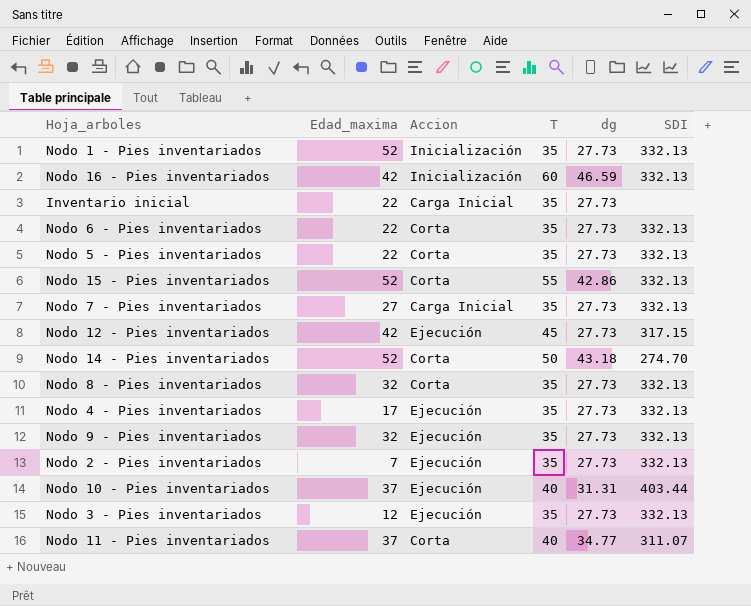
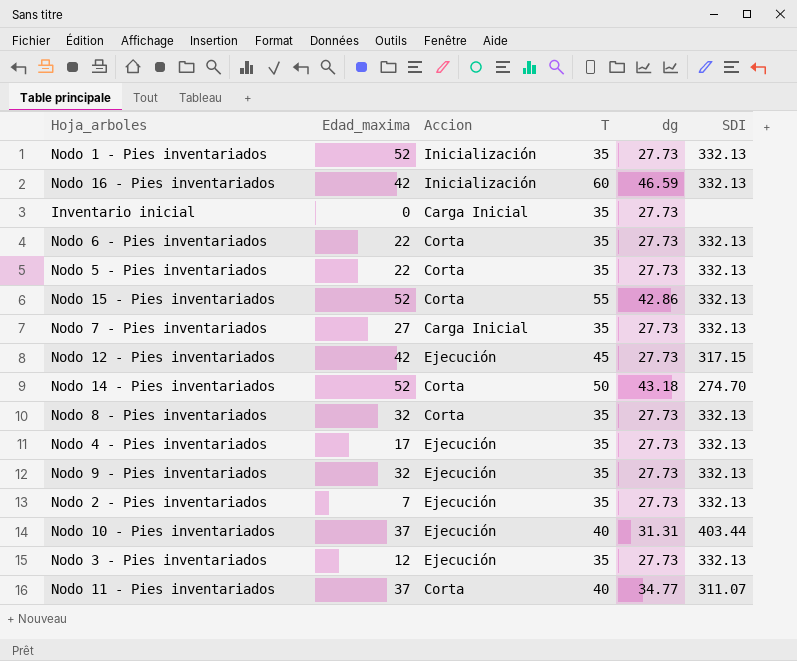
Inventario inicial | Edad_maxima: 22 -> 0

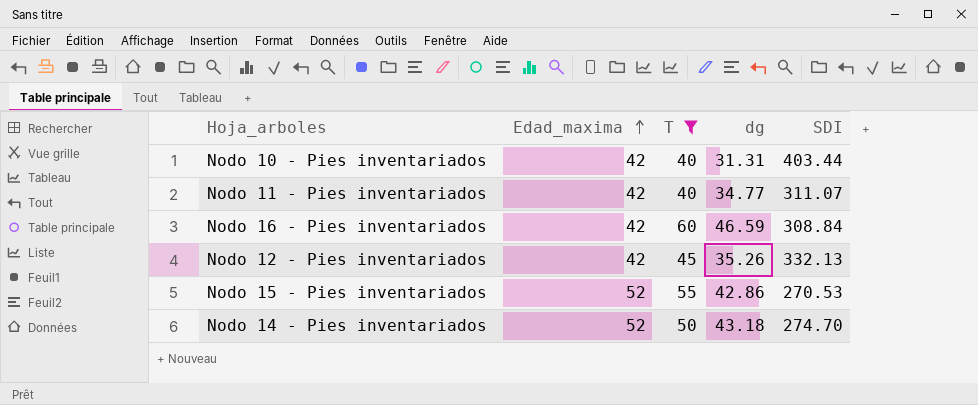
filter: none -> T != 35
row order: none -> Edad_maxima ascending
column Accion | position: 3 -> none
Nodo 10 - Pies inventariados | Edad_maxima: 37 -> 42
Nodo 11 - Pies inventariados | Edad_maxima: 37 -> 42
Nodo 16 - Pies inventariados | SDI: 332.13 -> 308.84
Nodo 12 - Pies inventariados | dg: 27.73 -> 35.26
Nodo 12 - Pies inventariados | SDI: 317.15 -> 332.13
Nodo 15 - Pies inventariados | SDI: 332.13 -> 270.53

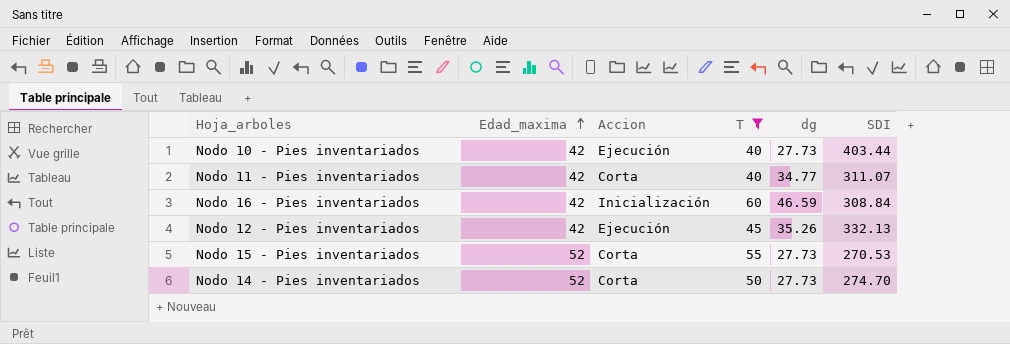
column Accion | position: none -> 3
Nodo 10 - Pies inventariados | dg: 31.31 -> 27.73
Nodo 15 - Pies inventariados | dg: 42.86 -> 27.73
Nodo 14 - Pies inventariados | dg: 43.18 -> 27.73

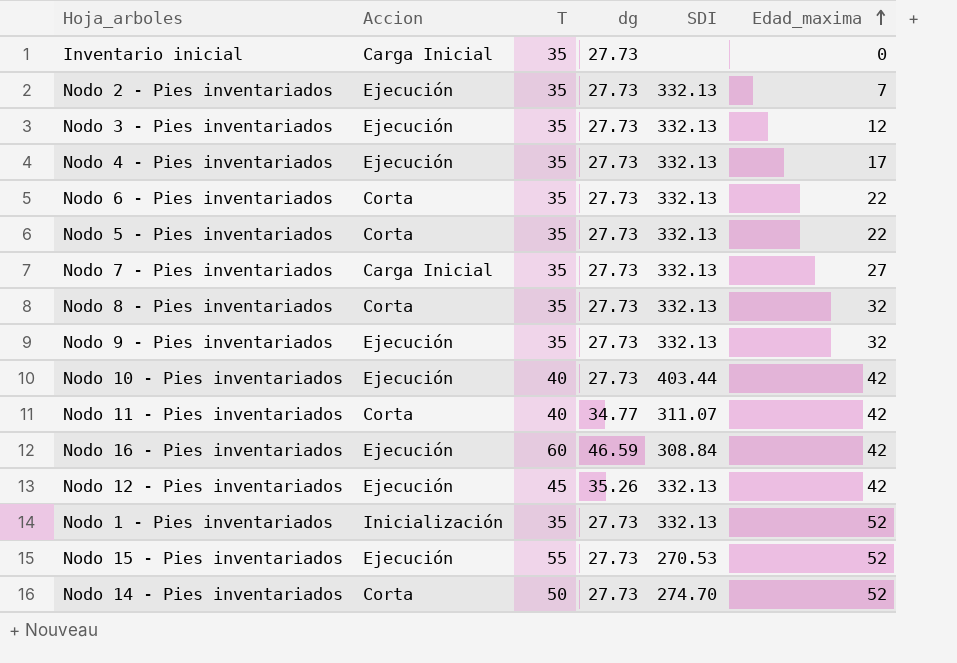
filter: T != 35 -> none
column Edad_maxima | position: 2 -> 6
Nodo 16 - Pies inventariados | Accion: Inicialización -> Ejecución
Nodo 15 - Pies inventariados | Accion: Corta -> Ejecución

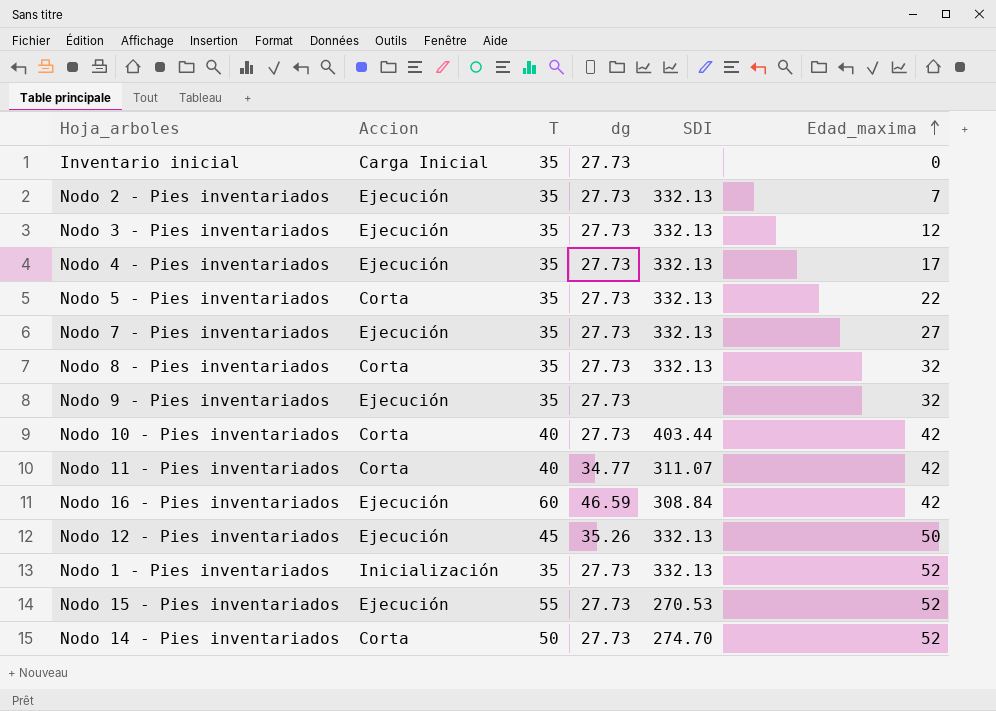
row Nodo 6 - Pies inventariados: Corta | 35 | 27.73 | 332.13 | 22 -> none
Nodo 7 - Pies inventariados | Accion: Carga Inicial -> Ejecución
Nodo 9 - Pies inventariados | SDI: 332.13 -> none
Nodo 10 - Pies inventariados | Accion: Ejecución -> Corta
Nodo 12 - Pies inventariados | Edad_maxima: 42 -> 50

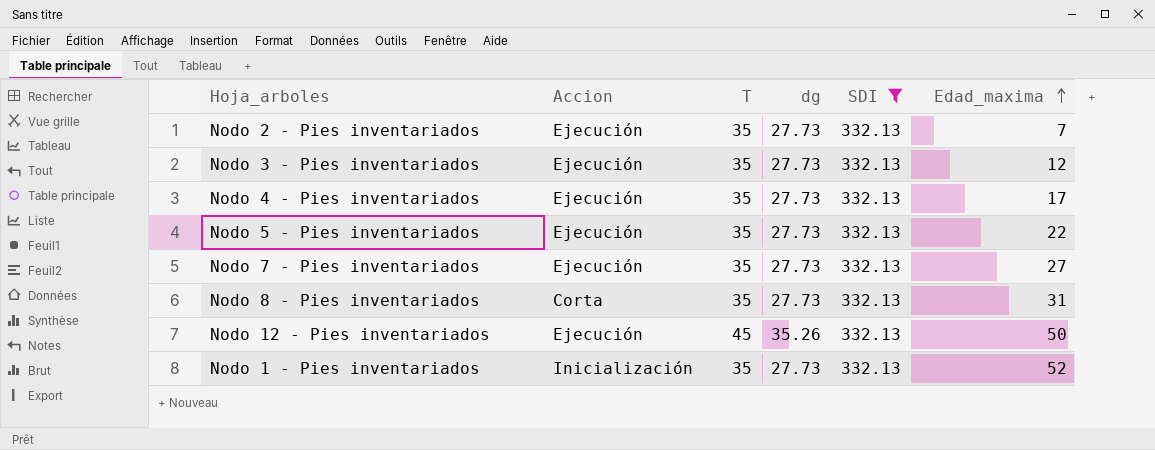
filter: none -> SDI = 332.13
Nodo 5 - Pies inventariados | Accion: Corta -> Ejecución
Nodo 8 - Pies inventariados | Edad_maxima: 32 -> 31

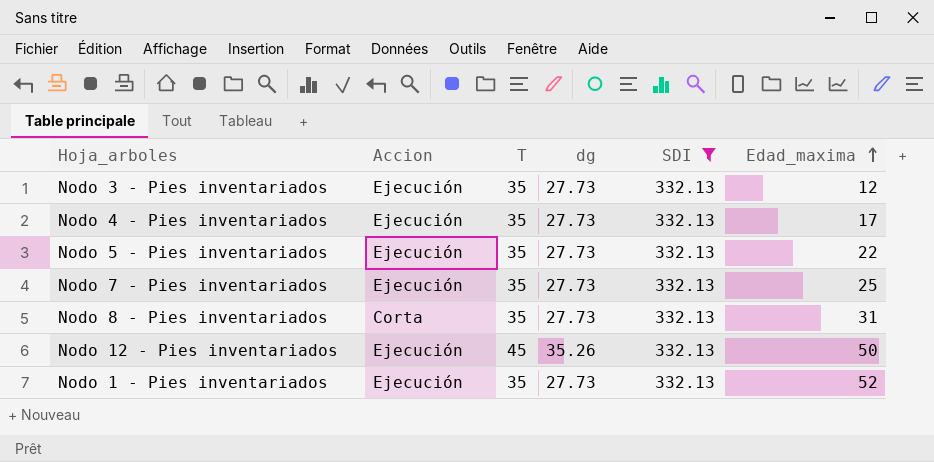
row Nodo 2 - Pies inventariados: Ejecución | 35 | 27.73 | 332.13 | 7 -> none
Nodo 7 - Pies inventariados | Edad_maxima: 27 -> 25
Nodo 1 - Pies inventariados | Accion: Inicialización -> Ejecución

